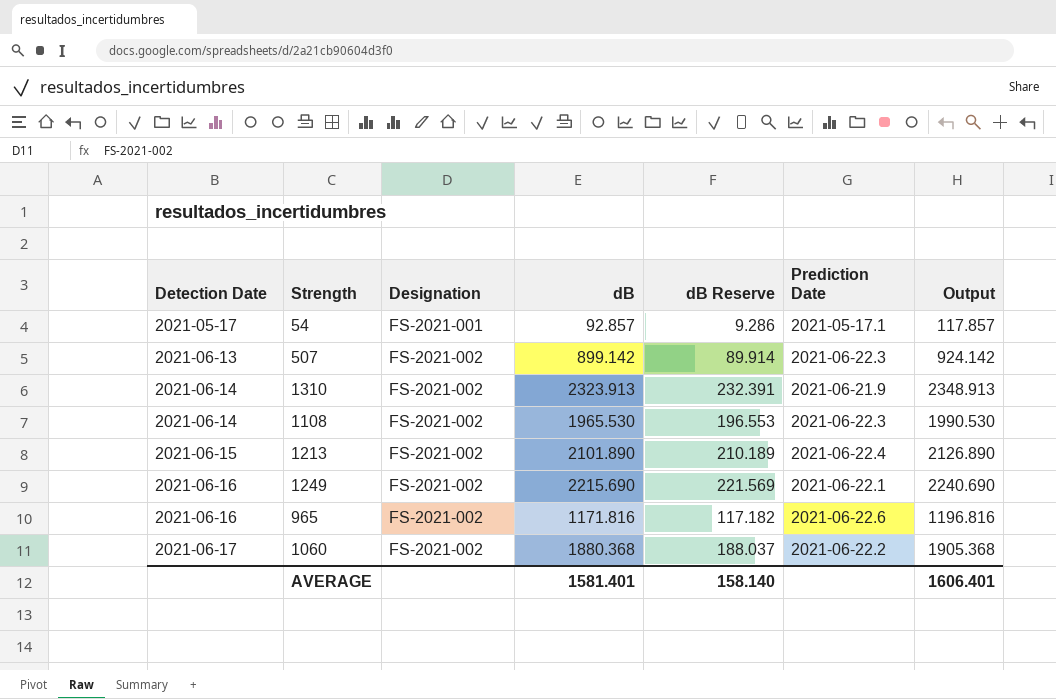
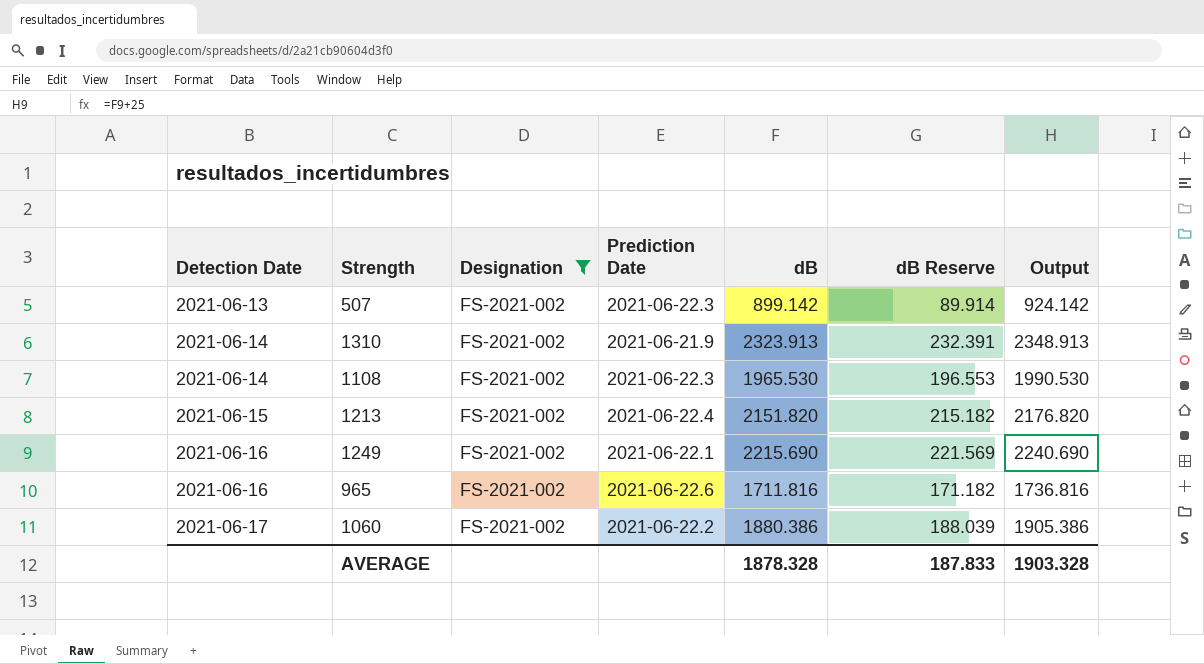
filter: none -> Designation = FS-2021-002
column Prediction Date | position: 6 -> 4
1213 | dB: 2101.890 -> 2151.820
1213 | dB Reserve: 210.189 -> 215.182
1213 | Output: 2126.890 -> 2176.820
965 | dB: 1171.816 -> 1711.816
965 | dB Reserve: 117.182 -> 171.182
965 | Output: 1196.816 -> 1736.816
1060 | dB: 1880.368 -> 1880.386
1060 | dB Reserve: 188.037 -> 188.039
1060 | Output: 1905.368 -> 1905.386
AVERAGE | dB: 1581.401 -> 1878.328
AVERAGE | dB Reserve: 158.140 -> 187.833
AVERAGE | Output: 1606.401 -> 1903.328

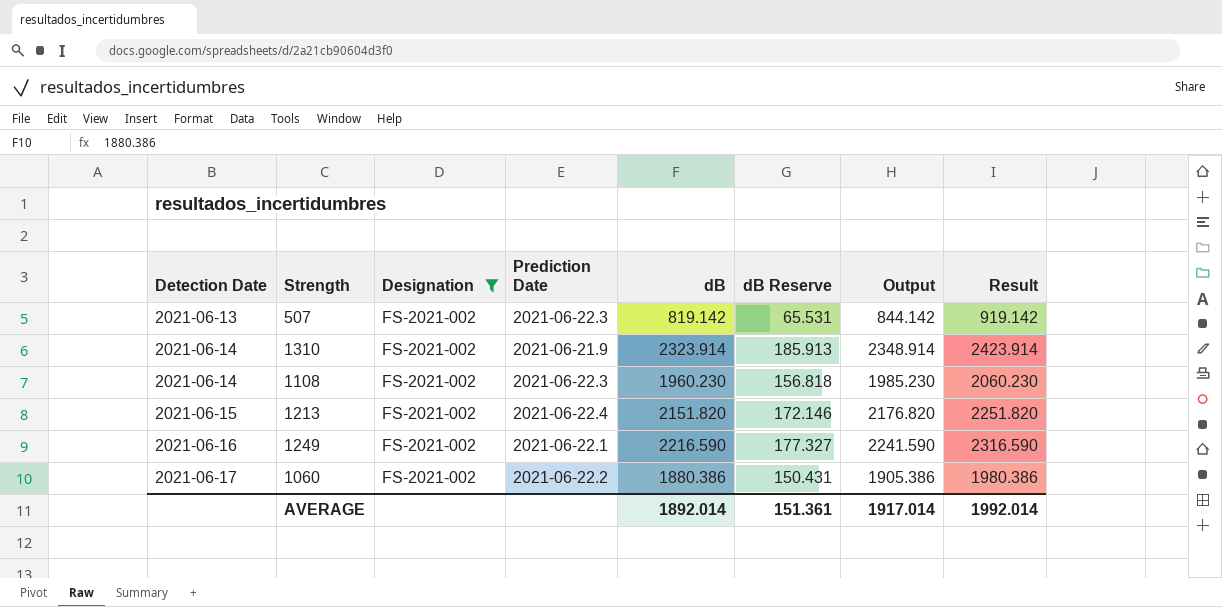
column dB Reserve | formula: [dB] * 0.1 -> [dB] * 0.08
column Result | formula: none -> [dB] + 100
row 965: 2021-06-16 | FS-2021-002 | 2021-06-22.6 | 1711.816 | 171.182 | 1736.816 -> none
507 | dB: 899.142 -> 819.142
507 | Output: 924.142 -> 844.142
1310 | dB: 2323.913 -> 2323.914
1310 | Output: 2348.913 -> 2348.914
1108 | dB: 1965.530 -> 1960.230
1108 | Output: 1990.530 -> 1985.230
1249 | dB: 2215.690 -> 2216.590
1249 | Output: 2240.690 -> 2241.590
AVERAGE | dB: 1878.328 -> 1892.014
AVERAGE | dB Reserve: 187.833 -> 151.361
AVERAGE | Output: 1903.328 -> 1917.014

